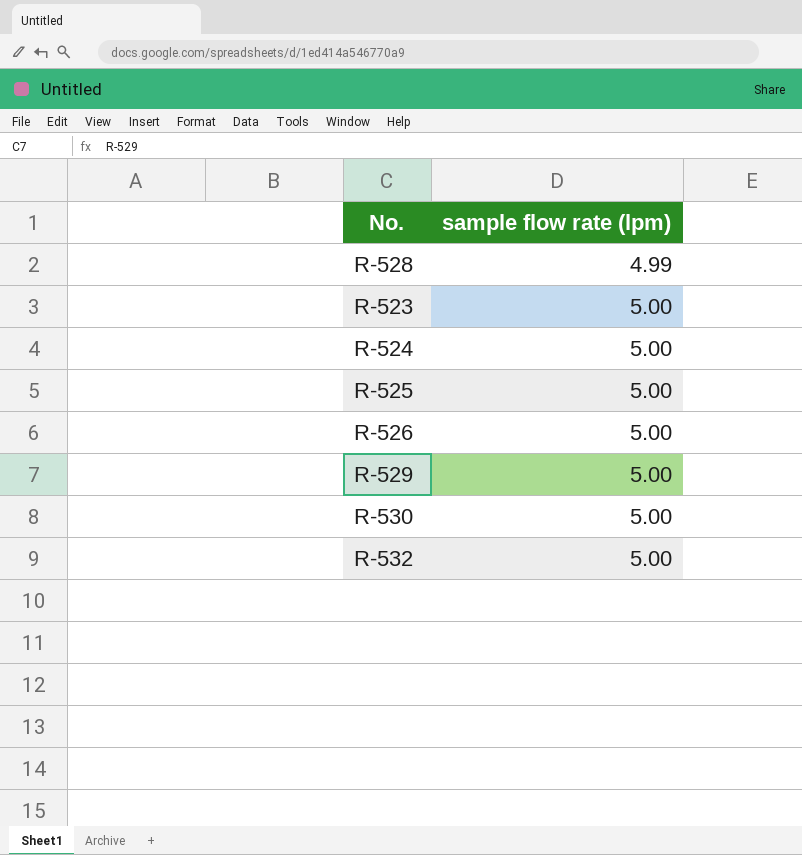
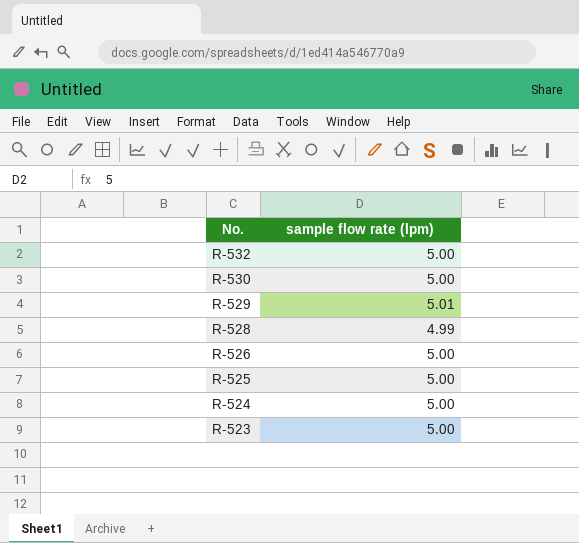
row order: sample flow rate (lpm) ascending -> No. descending
R-529 | sample flow rate (lpm): 5.00 -> 5.01

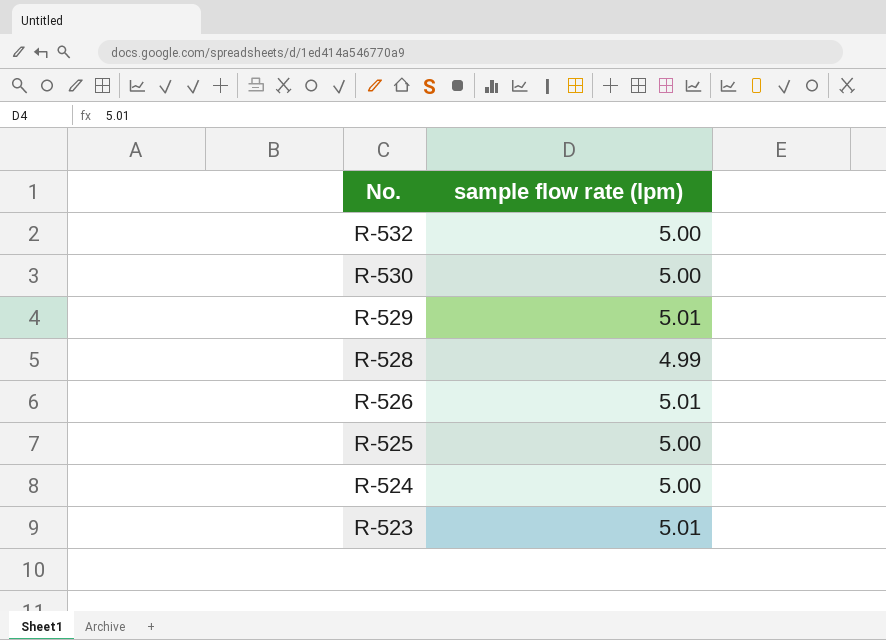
R-526 | sample flow rate (lpm): 5.00 -> 5.01
R-523 | sample flow rate (lpm): 5.00 -> 5.01

